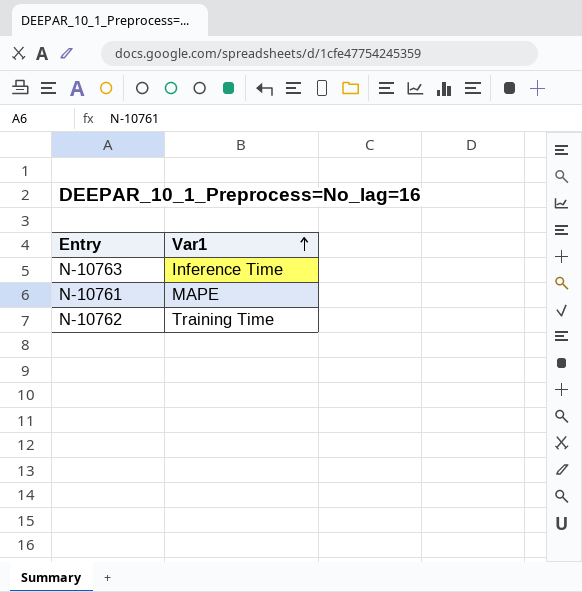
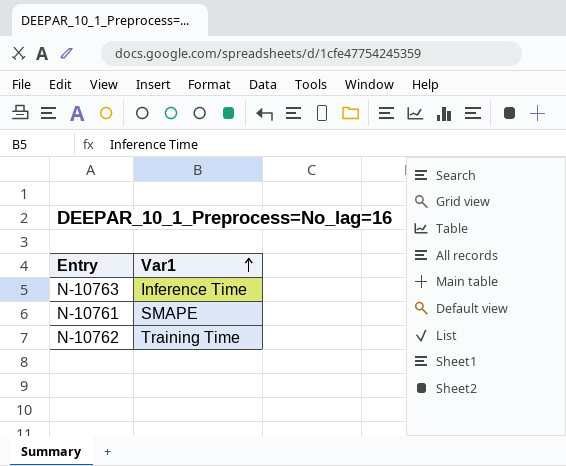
N-10761 | Var1: MAPE -> SMAPE

